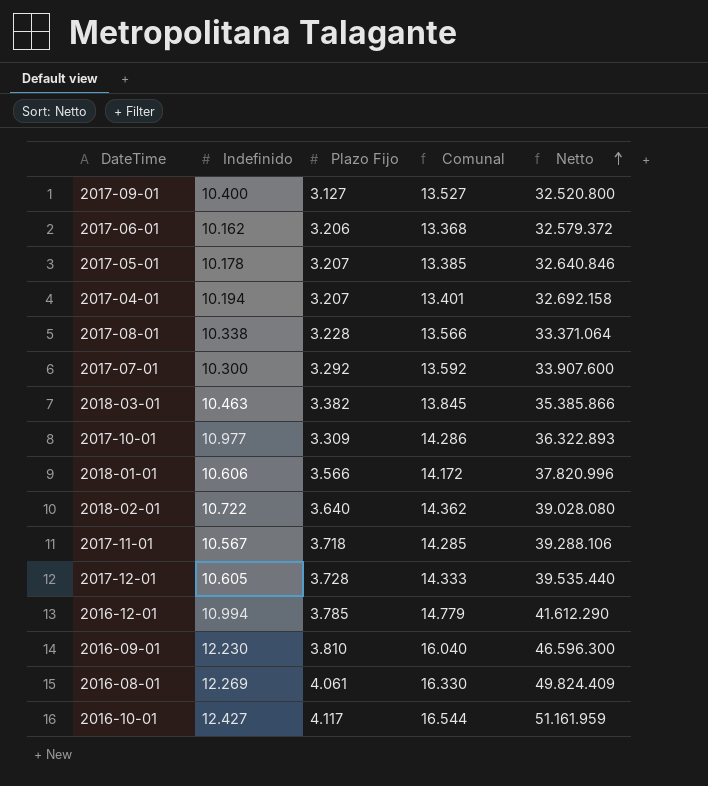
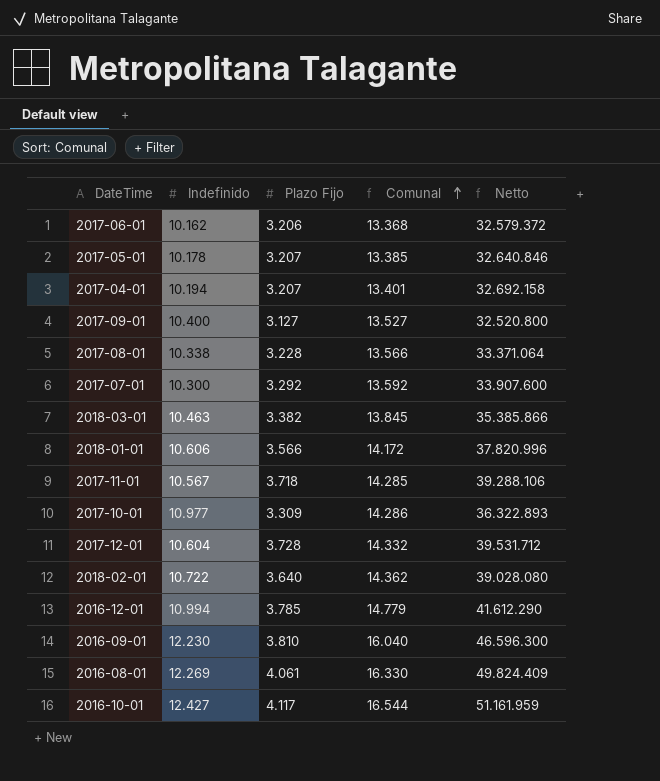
row order: Netto ascending -> Comunal ascending
2017-12-01 | Indefinido: 10.605 -> 10.604
2017-12-01 | Comunal: 14.333 -> 14.332
2017-12-01 | Netto: 39.535.440 -> 39.531.712

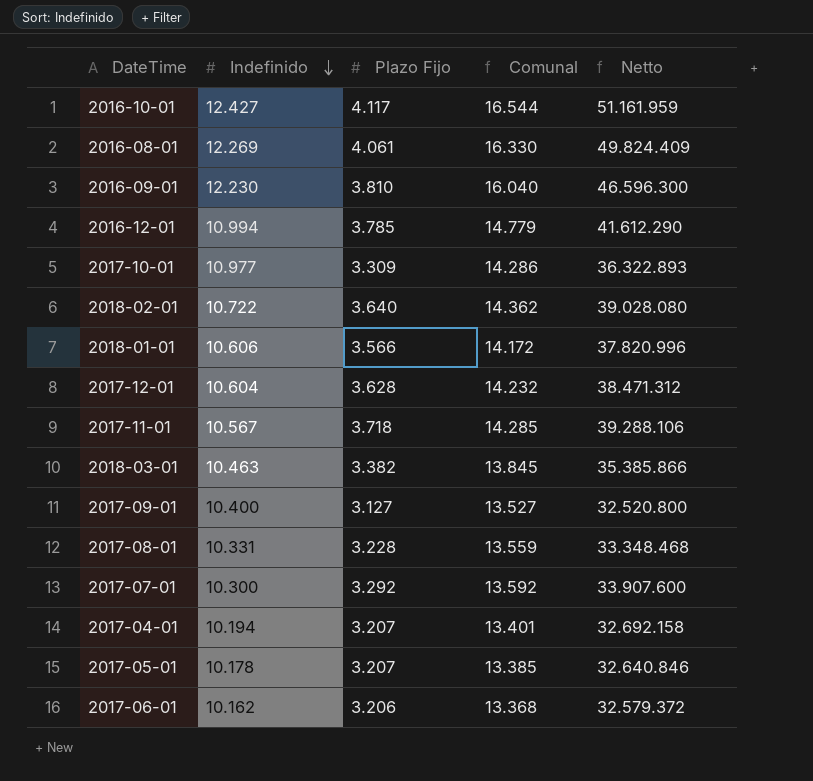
row order: Comunal ascending -> Indefinido descending
2017-12-01 | Plazo Fijo: 3.728 -> 3.628
2017-12-01 | Comunal: 14.332 -> 14.232
2017-12-01 | Netto: 39.531.712 -> 38.471.312
2017-08-01 | Indefinido: 10.338 -> 10.331
2017-08-01 | Comunal: 13.566 -> 13.559
2017-08-01 | Netto: 33.371.064 -> 33.348.468

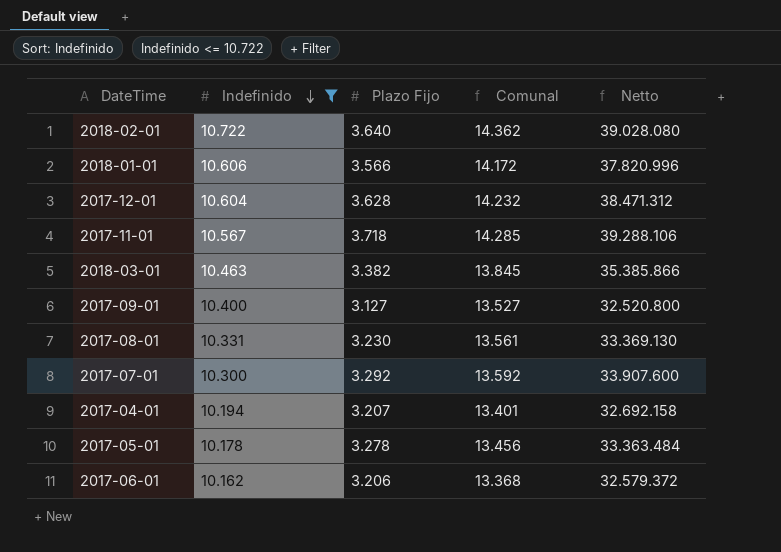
filter: none -> Indefinido <= 10.722
2017-08-01 | Plazo Fijo: 3.228 -> 3.230
2017-08-01 | Comunal: 13.559 -> 13.561
2017-08-01 | Netto: 33.348.468 -> 33.369.130
2017-05-01 | Plazo Fijo: 3.207 -> 3.278
2017-05-01 | Comunal: 13.385 -> 13.456
2017-05-01 | Netto: 32.640.846 -> 33.363.484

